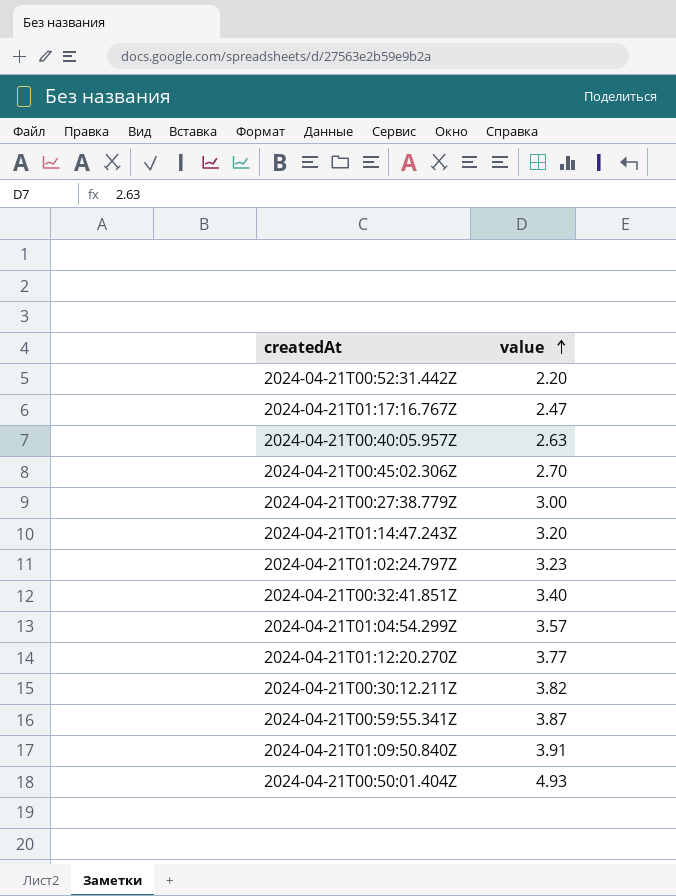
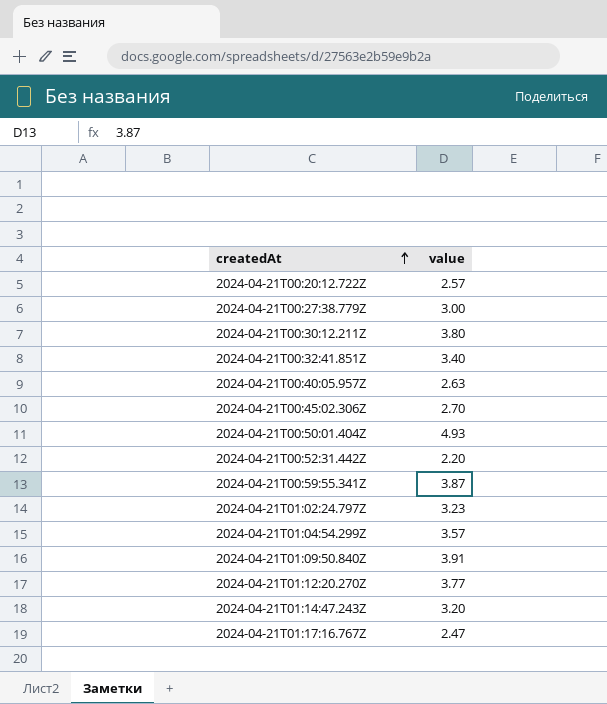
row order: value ascending -> createdAt ascending
row 2024-04-21T00:20:12.722Z: none -> 2.57
2024-04-21T00:30:12.211Z | value: 3.82 -> 3.80

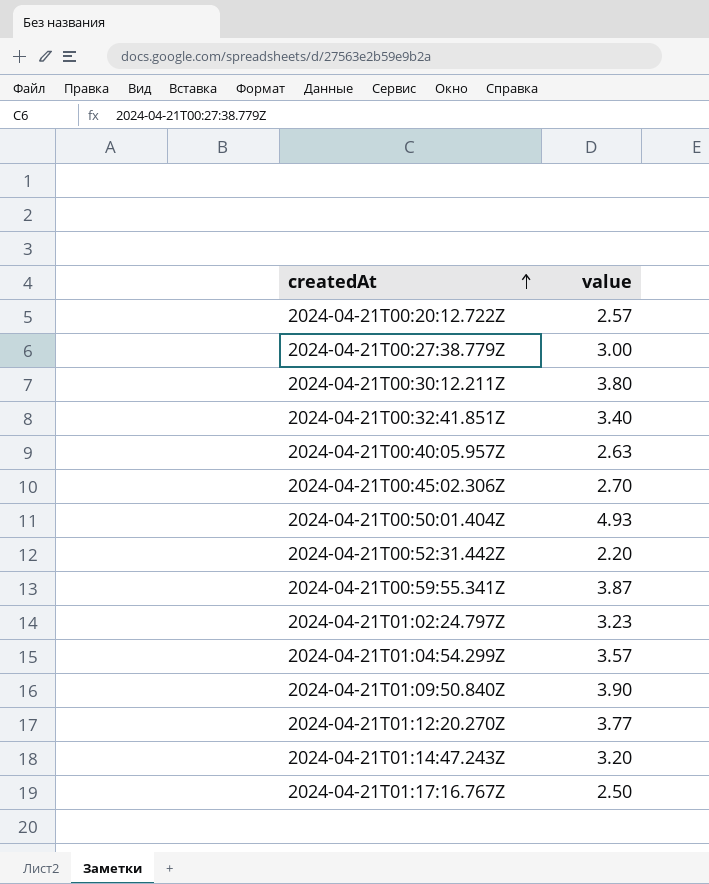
2024-04-21T01:09:50.840Z | value: 3.91 -> 3.90
2024-04-21T01:17:16.767Z | value: 2.47 -> 2.50

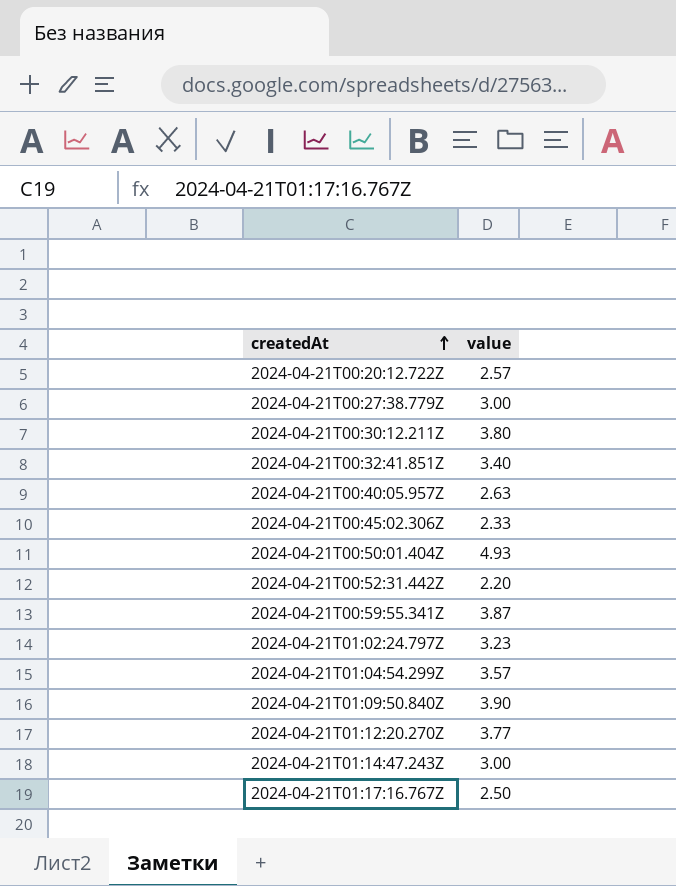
2024-04-21T00:45:02.306Z | value: 2.70 -> 2.33
2024-04-21T01:14:47.243Z | value: 3.20 -> 3.00

